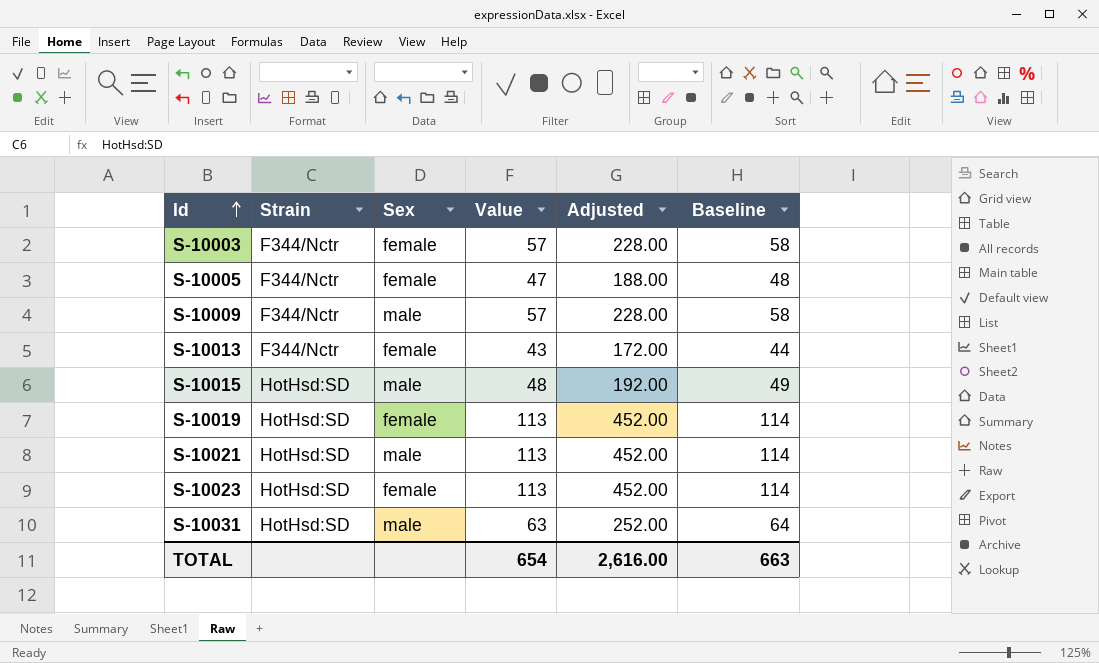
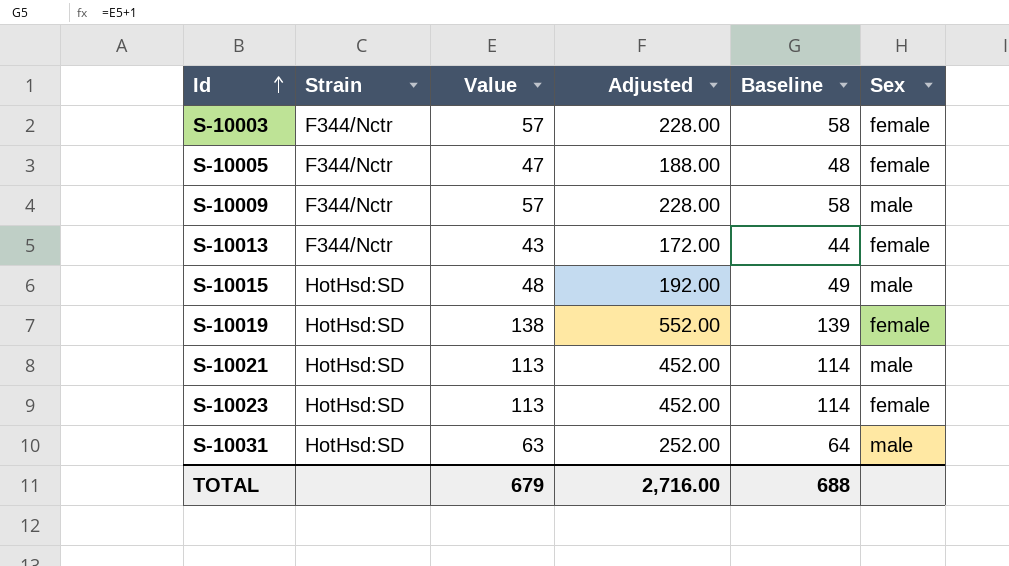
column Sex | position: 3 -> 6
S-10019 | Value: 113 -> 138
S-10019 | Adjusted: 452.00 -> 552.00
S-10019 | Baseline: 114 -> 139
TOTAL | Value: 654 -> 679
TOTAL | Adjusted: 2,616.00 -> 2,716.00
TOTAL | Baseline: 663 -> 688

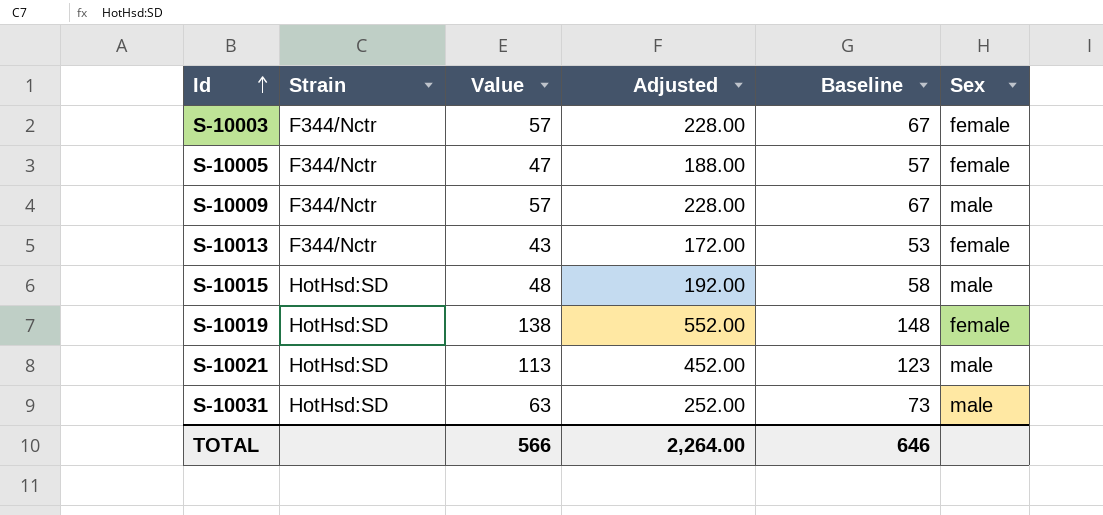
column Baseline | formula: [Value] + 1 -> [Value] + 10
row S-10023: HotHsd:SD | 113 | 452.00 | 114 | female -> none
TOTAL | Value: 679 -> 566
TOTAL | Adjusted: 2,716.00 -> 2,264.00
TOTAL | Baseline: 688 -> 646

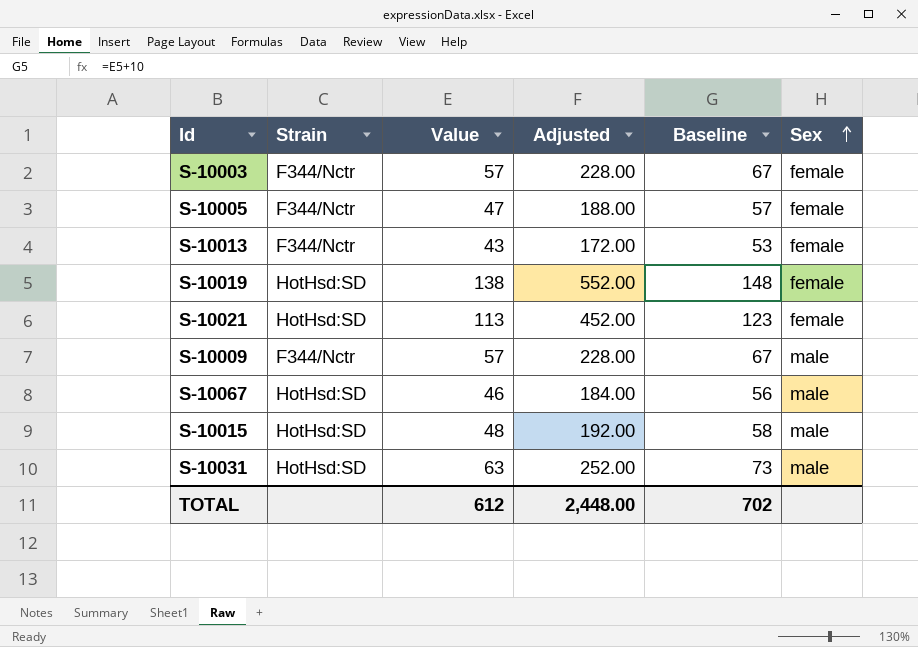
row order: Id ascending -> Sex ascending
S-10021 | Sex: male -> female
row S-10067: none -> HotHsd:SD | 46 | 184.00 | 56 | male
TOTAL | Value: 566 -> 612
TOTAL | Adjusted: 2,264.00 -> 2,448.00
TOTAL | Baseline: 646 -> 702

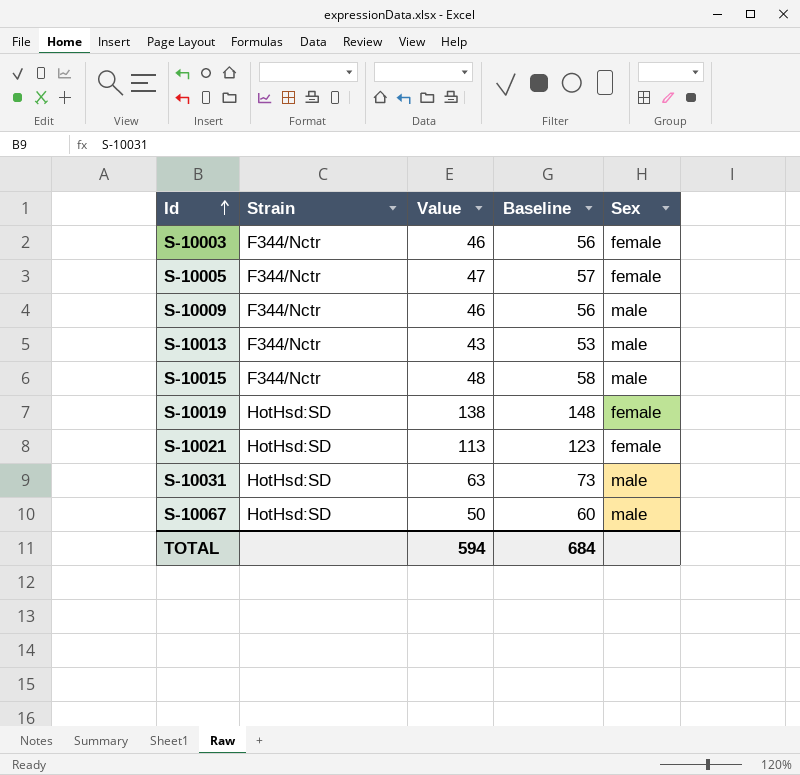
row order: Sex ascending -> Id ascending
column Adjusted | formula: [Value] * 4 -> none
S-10003 | Value: 57 -> 46
S-10003 | Baseline: 67 -> 56
S-10009 | Value: 57 -> 46
S-10009 | Baseline: 67 -> 56
S-10013 | Sex: female -> male
S-10015 | Strain: HotHsd:SD -> F344/Nctr
S-10067 | Value: 46 -> 50
S-10067 | Baseline: 56 -> 60
TOTAL | Value: 612 -> 594
TOTAL | Baseline: 702 -> 684

